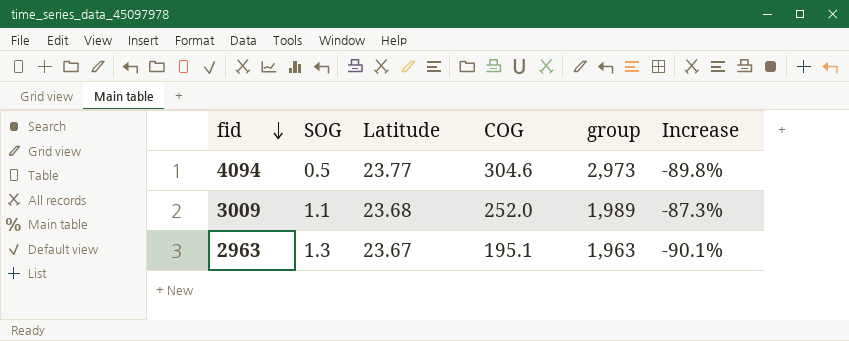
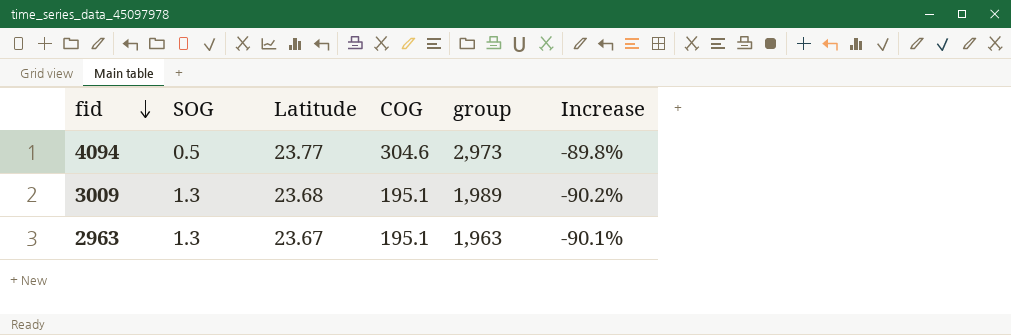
3009 | SOG: 1.1 -> 1.3
3009 | COG: 252.0 -> 195.1
3009 | Increase: -87.3% -> -90.2%

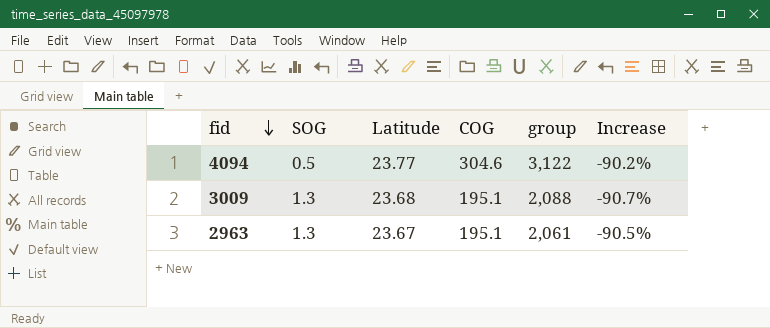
4094 | group: 2,973 -> 3,122
4094 | Increase: -89.8% -> -90.2%
3009 | group: 1,989 -> 2,088
3009 | Increase: -90.2% -> -90.7%
2963 | group: 1,963 -> 2,061
2963 | Increase: -90.1% -> -90.5%

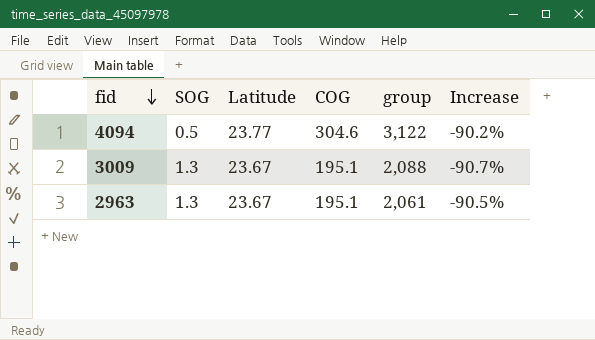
3009 | Latitude: 23.68 -> 23.67

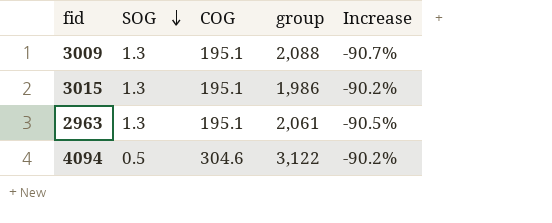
row order: fid descending -> SOG descending
column Latitude | position: 3 -> none
row 3015: none -> 1.3 | 195.1 | 1,986 | -90.2%

